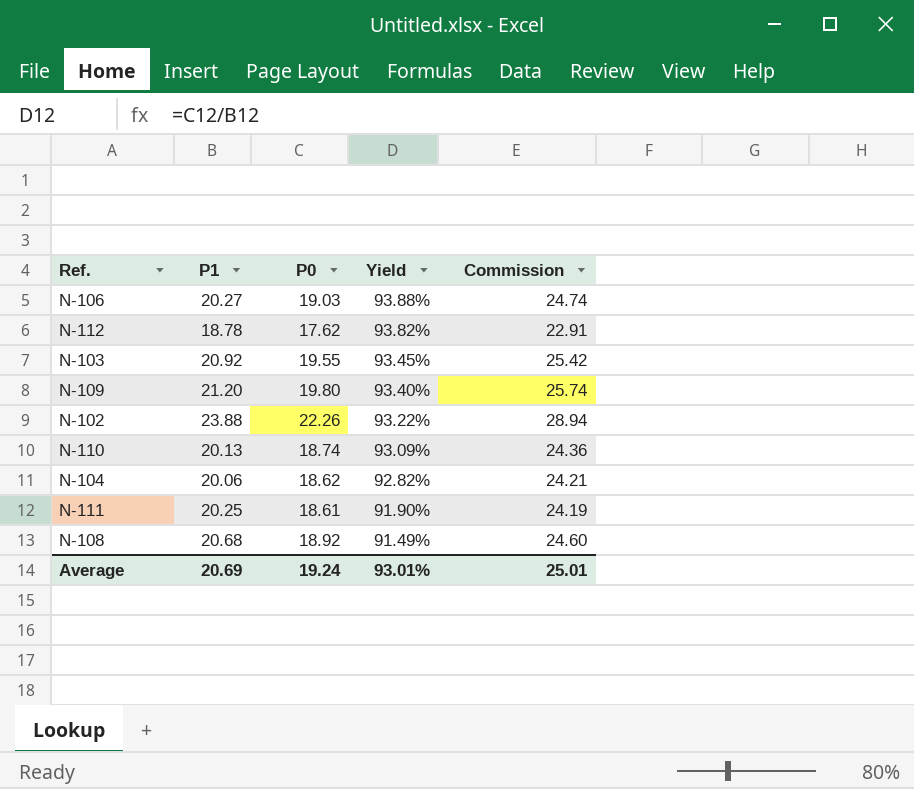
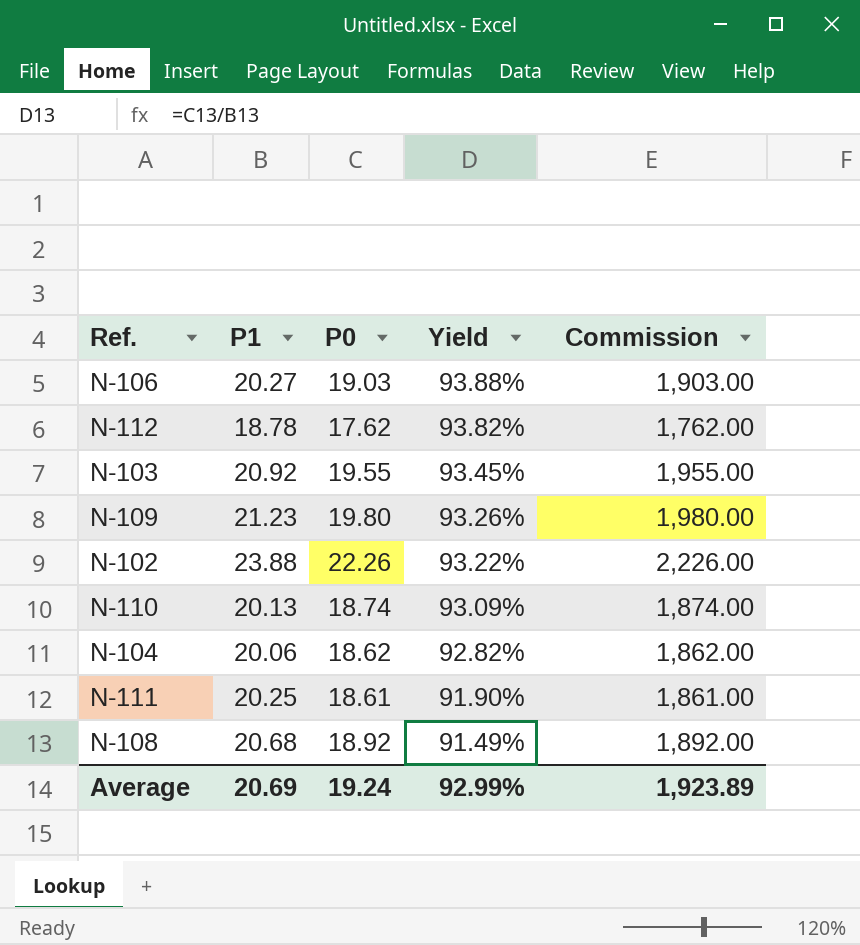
column Commission | formula: [P0] * 1.3 -> [P0] * 100
N-109 | P1: 21.20 -> 21.23
N-109 | Yield: 93.40% -> 93.26%
Average | Yield: 93.01% -> 92.99%
Average | Commission: 25.01 -> 1,923.89

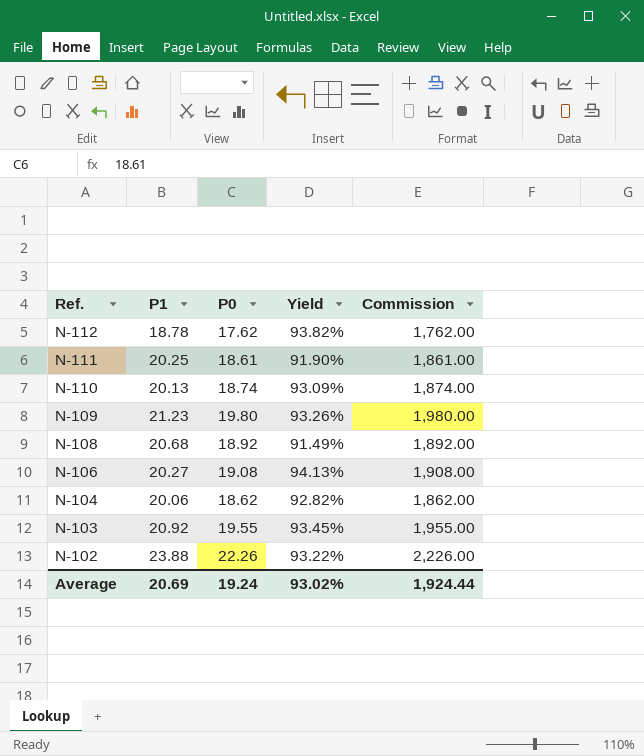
row order: Yield descending -> Ref. descending
N-106 | P0: 19.03 -> 19.08
N-106 | Yield: 93.88% -> 94.13%
N-106 | Commission: 1,903.00 -> 1,908.00
Average | Yield: 92.99% -> 93.02%
Average | Commission: 1,923.89 -> 1,924.44

